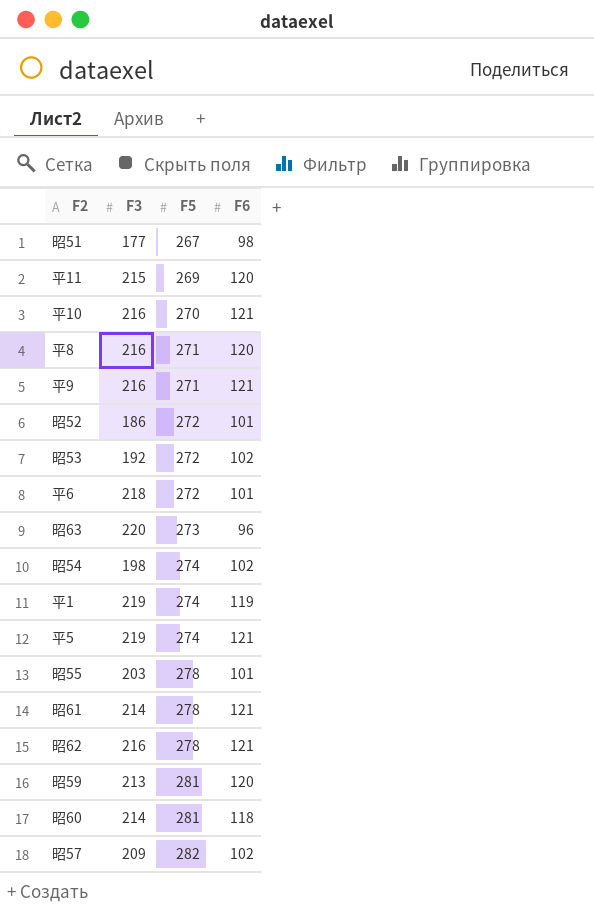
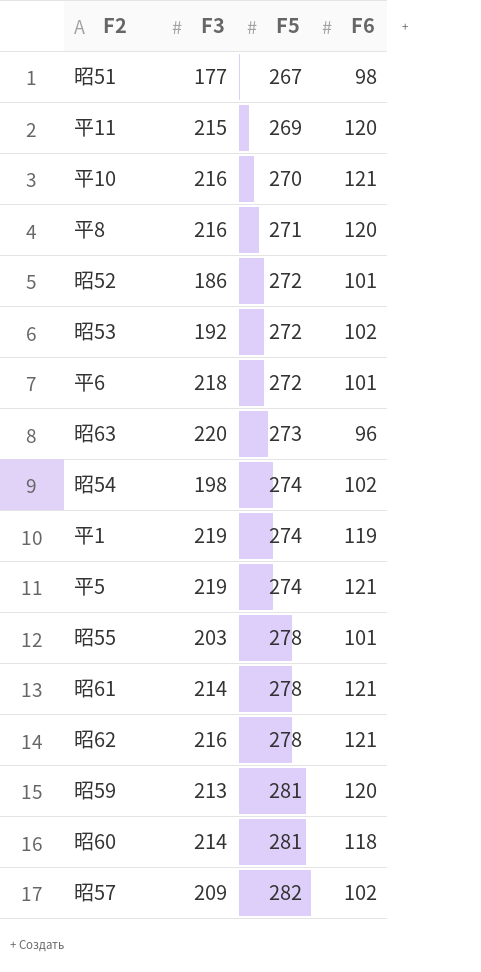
row 平9: 216 | 271 | 121 -> none

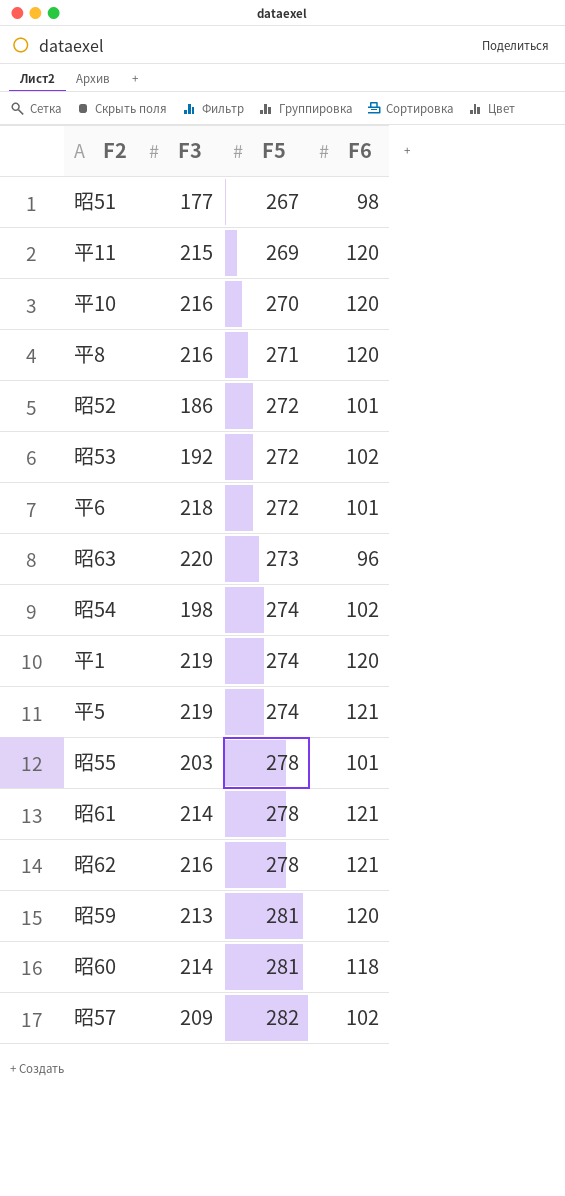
平10 | F6: 121 -> 120
平1 | F6: 119 -> 120

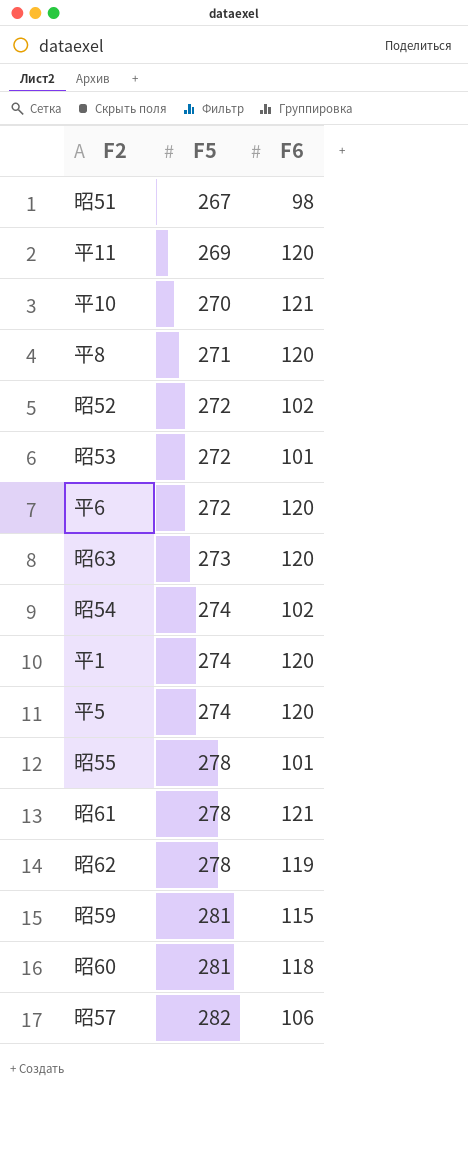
column F3 | position: 2 -> none
平10 | F6: 120 -> 121
昭52 | F6: 101 -> 102
昭53 | F6: 102 -> 101
平6 | F6: 101 -> 120
昭63 | F6: 96 -> 120
平5 | F6: 121 -> 120
昭62 | F6: 121 -> 119
昭59 | F6: 120 -> 115
昭57 | F6: 102 -> 106

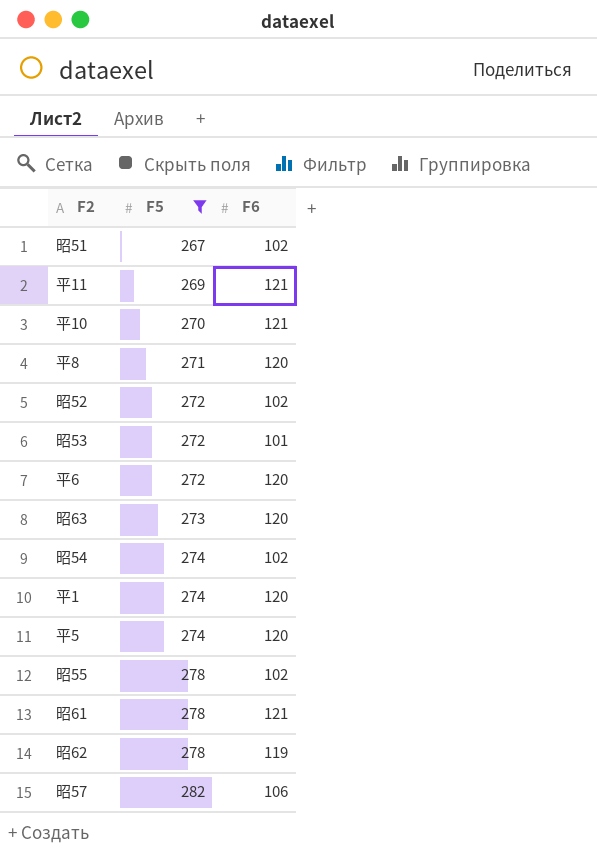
filter: none -> F5 != 281
昭51 | F6: 98 -> 102
平11 | F6: 120 -> 121
昭55 | F6: 101 -> 102

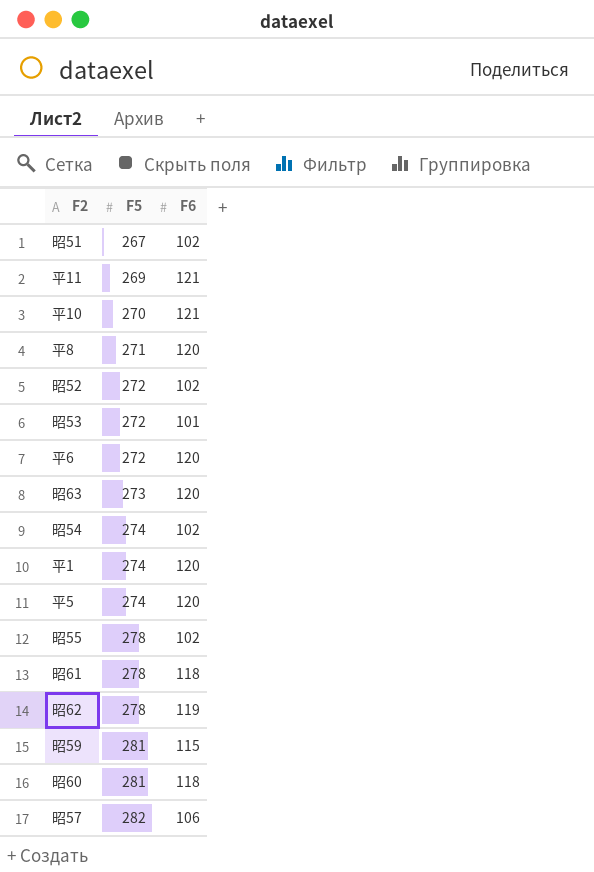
filter: F5 != 281 -> none
昭61 | F6: 121 -> 118

